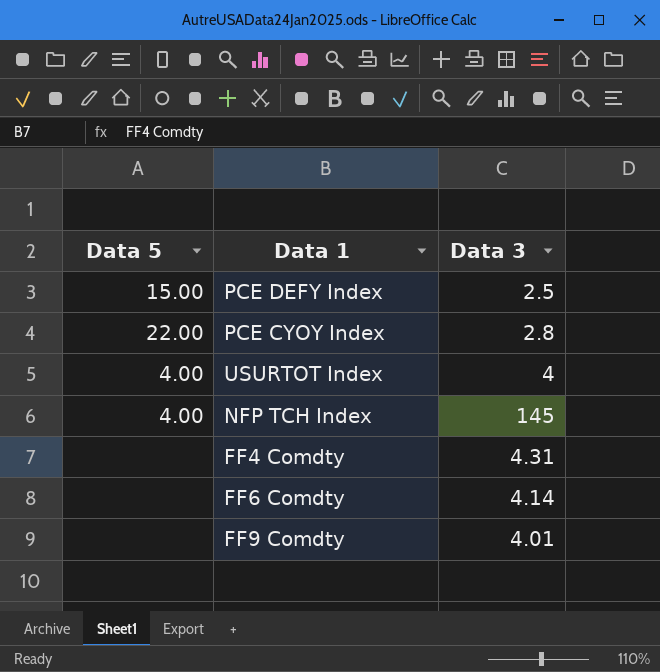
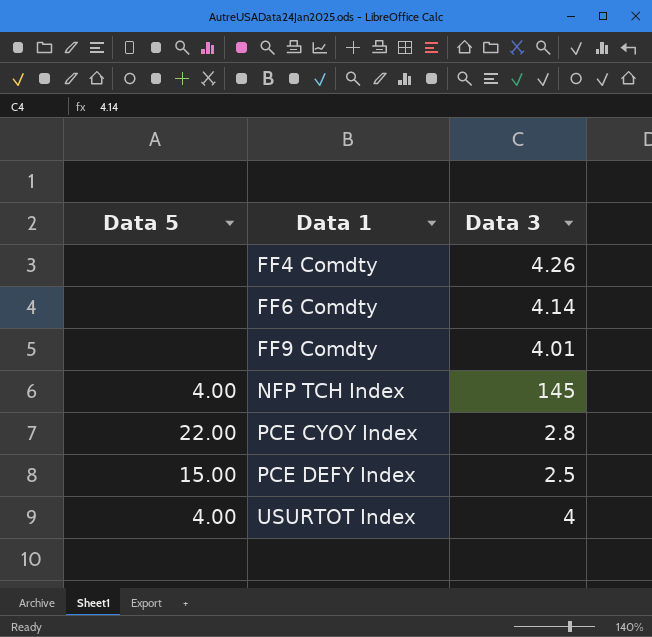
row order: none -> Data 1 ascending
FF4 Comdty | Data 3: 4.31 -> 4.26

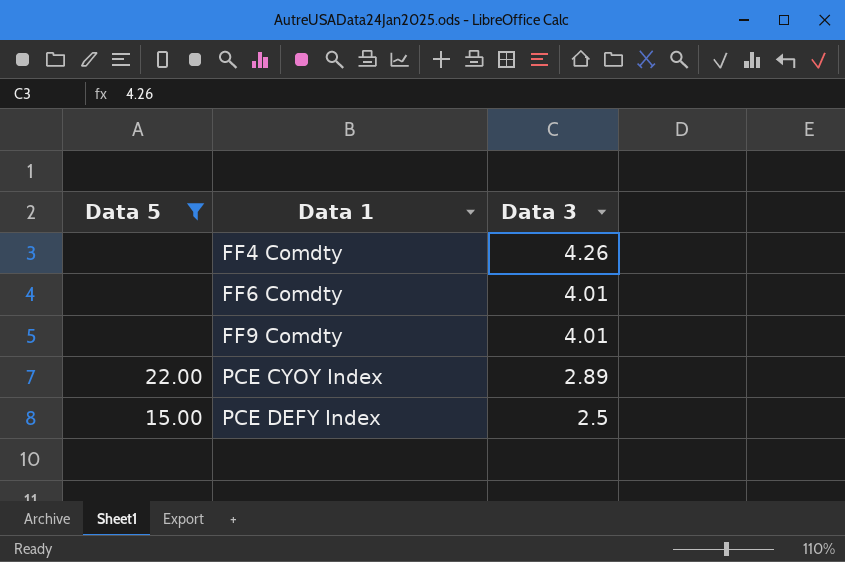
filter: none -> Data 5 != 4.00
FF6 Comdty | Data 3: 4.14 -> 4.01
PCE CYOY Index | Data 3: 2.8 -> 2.89

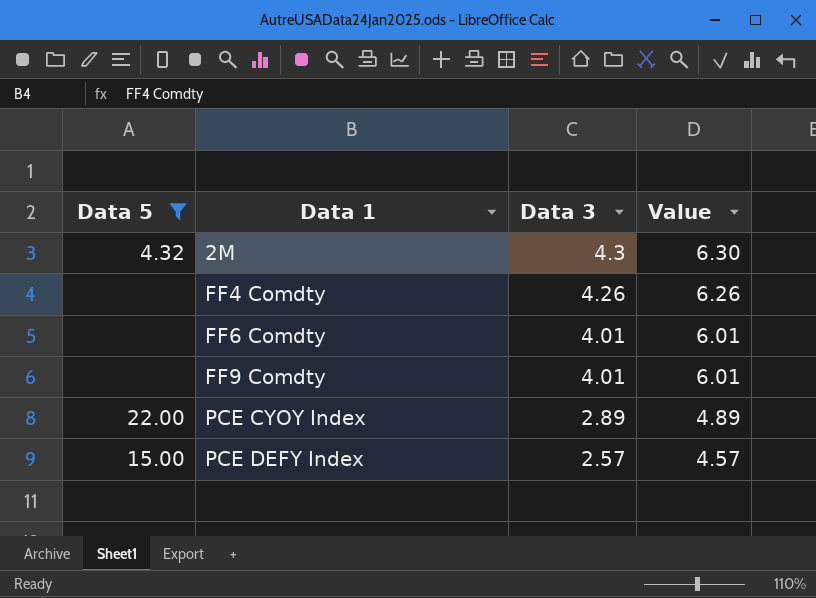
column Value | formula: none -> [Data 3] + 2
row 2M: none -> 4.32 | 4.3 | 6.30
PCE DEFY Index | Data 3: 2.5 -> 2.57

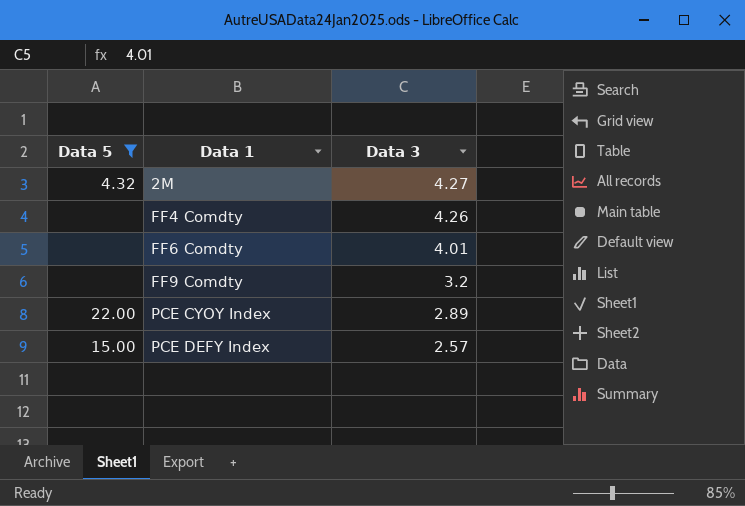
column Value | formula: [Data 3] + 2 -> none
2M | Data 3: 4.3 -> 4.27
FF9 Comdty | Data 3: 4.01 -> 3.2

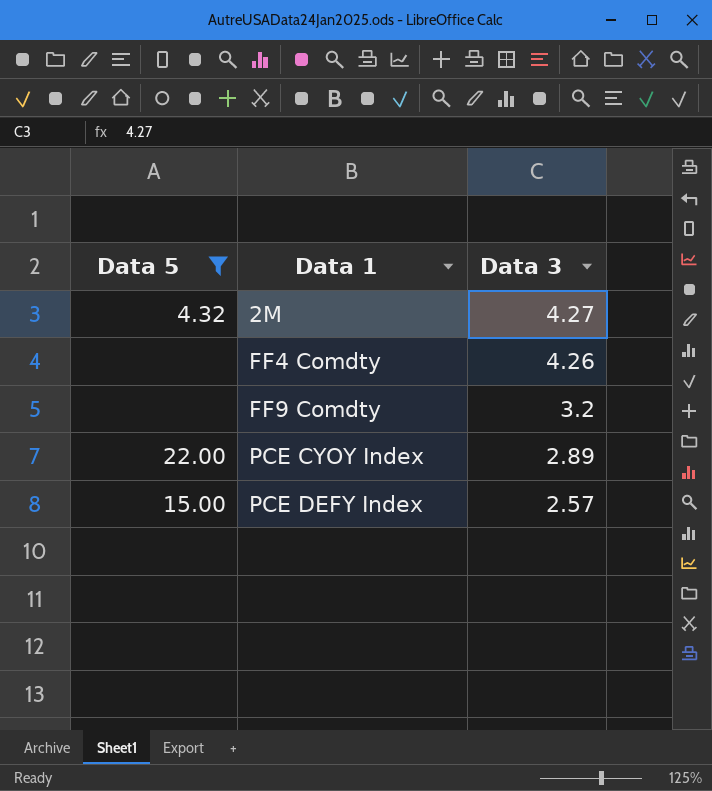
row FF6 Comdty: none | 4.01 -> none

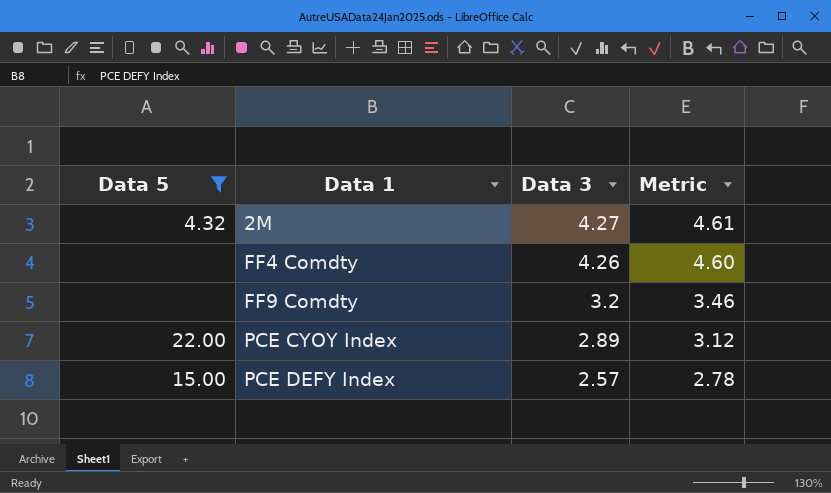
column Metric | formula: none -> [Data 3] * 1.08

